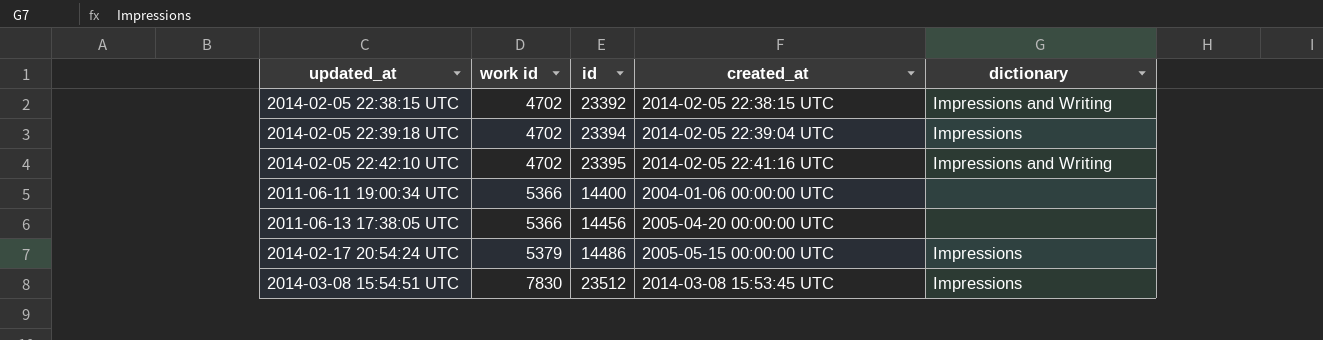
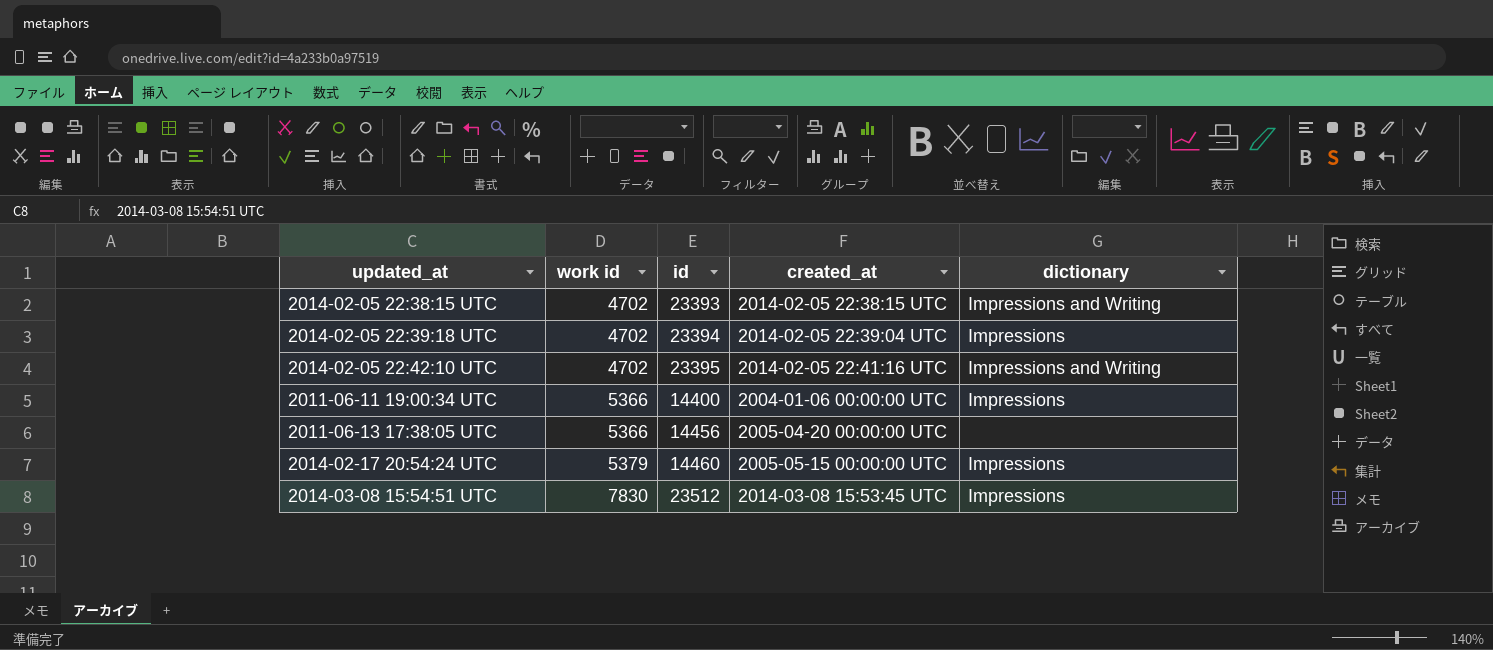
2014-02-05 22:38:15 UTC | id: 23392 -> 23393
2011-06-11 19:00:34 UTC | dictionary: none -> Impressions
2014-02-17 20:54:24 UTC | id: 14486 -> 14460

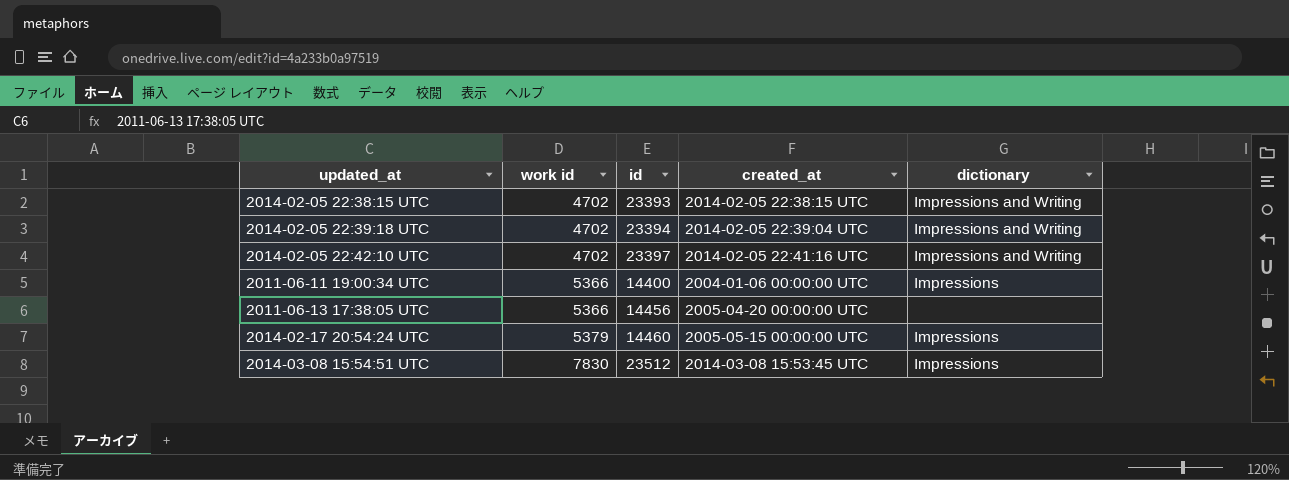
2014-02-05 22:39:18 UTC | dictionary: Impressions -> Impressions and Writing
2014-02-05 22:42:10 UTC | id: 23395 -> 23397

